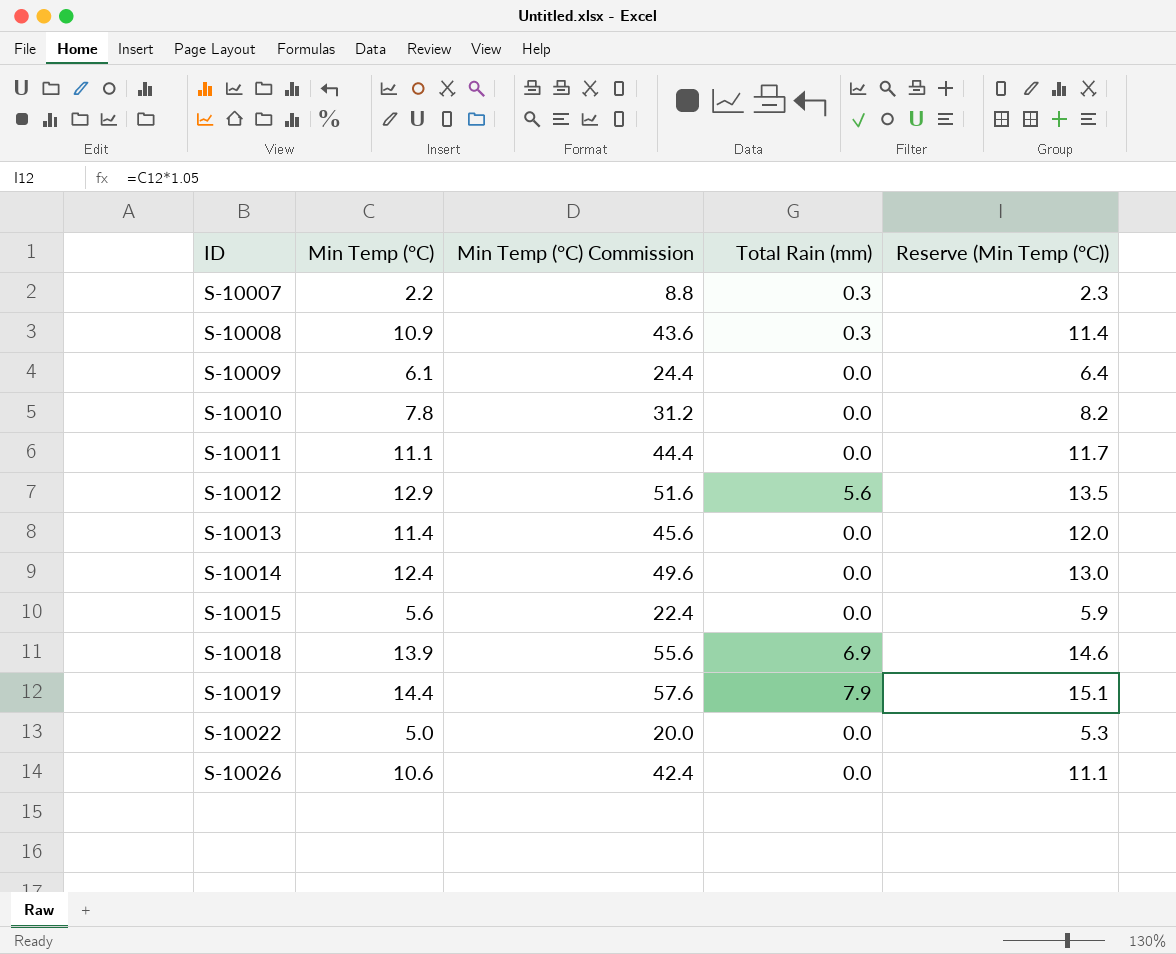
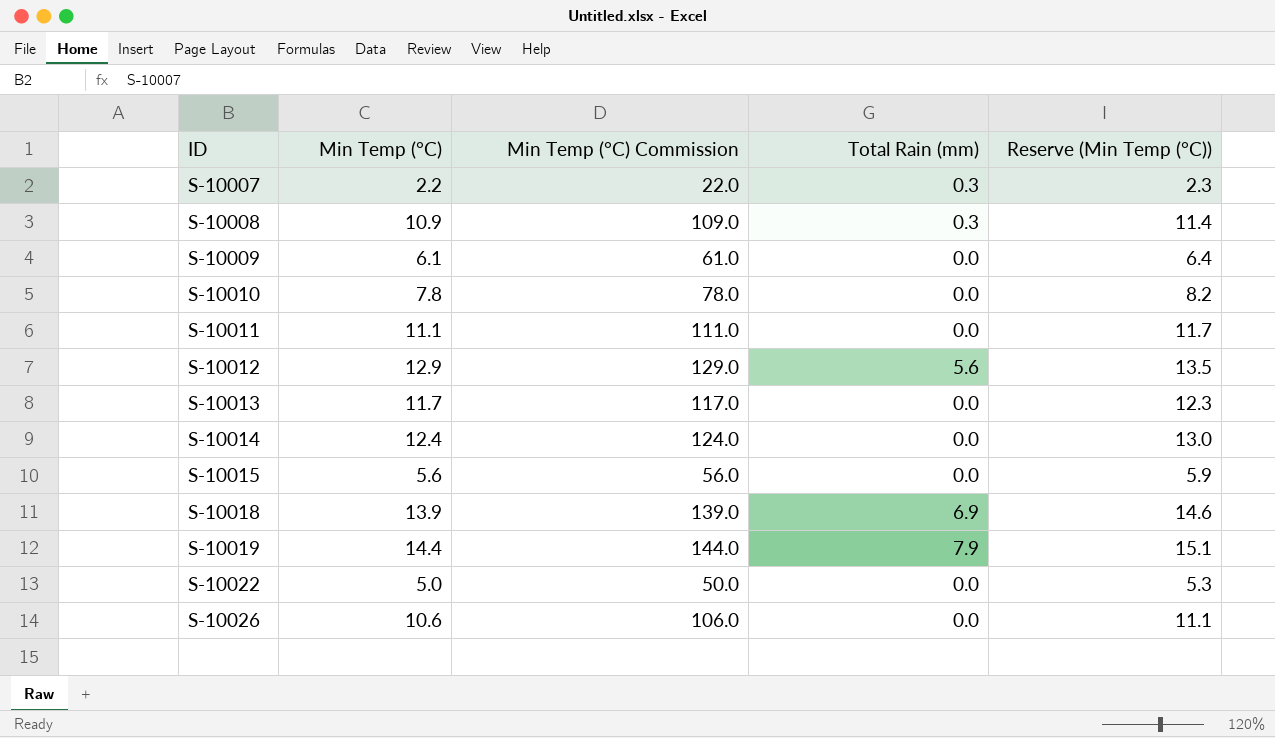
column Min Temp (°C) Commission | formula: [Min Temp (°C)] * 4 -> [Min Temp (°C)] * 10
S-10013 | Min Temp (°C): 11.4 -> 11.7
S-10013 | Reserve (Min Temp (°C)): 12.0 -> 12.3

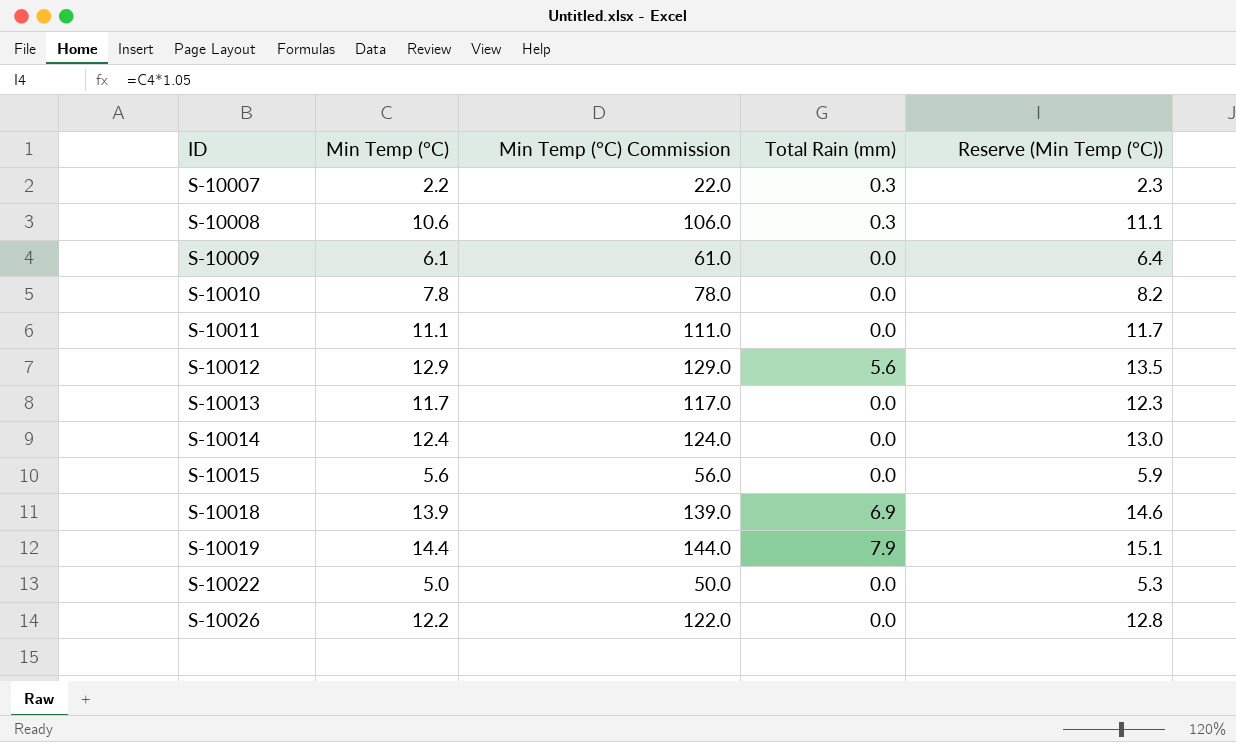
S-10008 | Min Temp (°C): 10.9 -> 10.6
S-10008 | Min Temp (°C) Commission: 109.0 -> 106.0
S-10008 | Reserve (Min Temp (°C)): 11.4 -> 11.1
S-10026 | Min Temp (°C): 10.6 -> 12.2
S-10026 | Min Temp (°C) Commission: 106.0 -> 122.0
S-10026 | Reserve (Min Temp (°C)): 11.1 -> 12.8

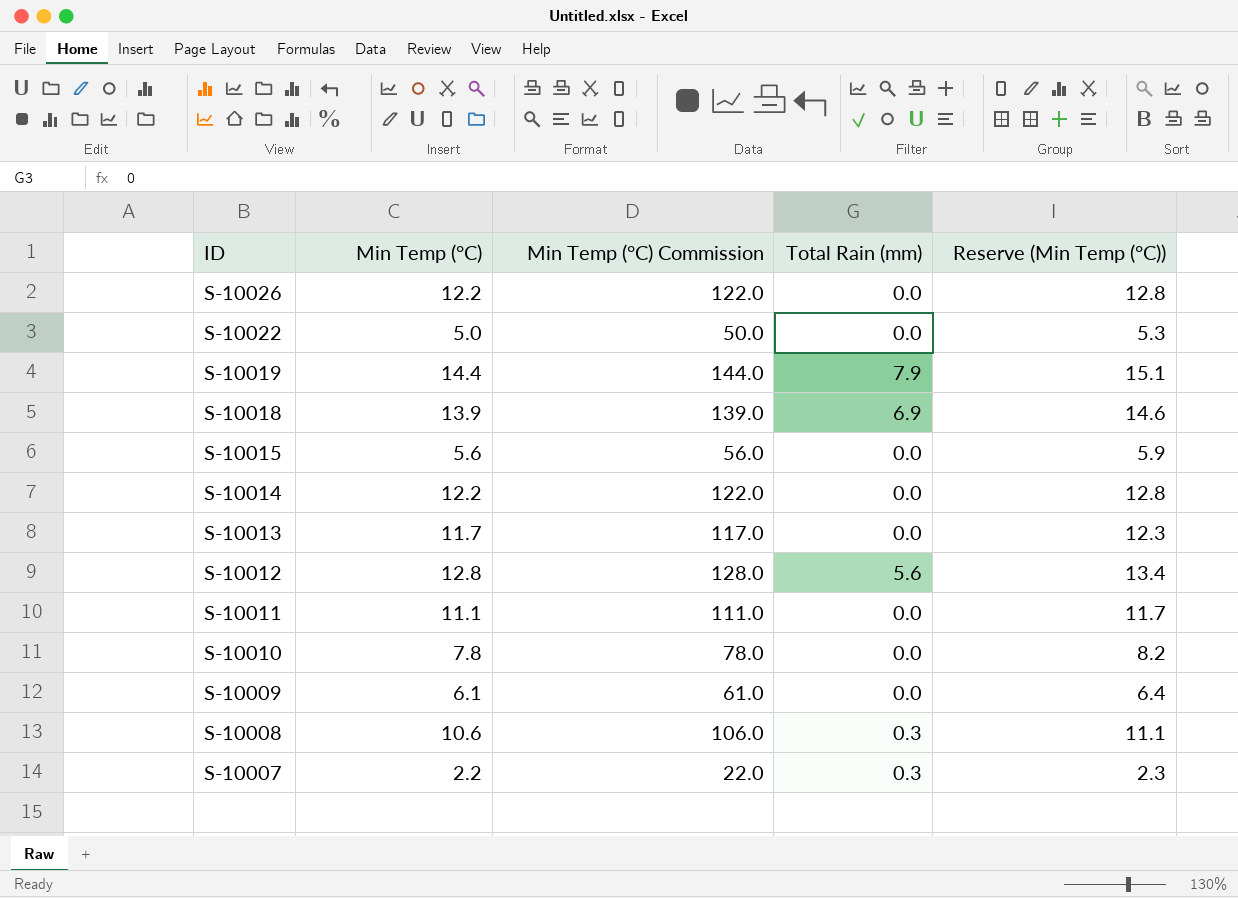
row order: ID ascending -> ID descending
S-10014 | Min Temp (°C): 12.4 -> 12.2
S-10014 | Min Temp (°C) Commission: 124.0 -> 122.0
S-10014 | Reserve (Min Temp (°C)): 13.0 -> 12.8
S-10012 | Min Temp (°C): 12.9 -> 12.8
S-10012 | Min Temp (°C) Commission: 129.0 -> 128.0
S-10012 | Reserve (Min Temp (°C)): 13.5 -> 13.4

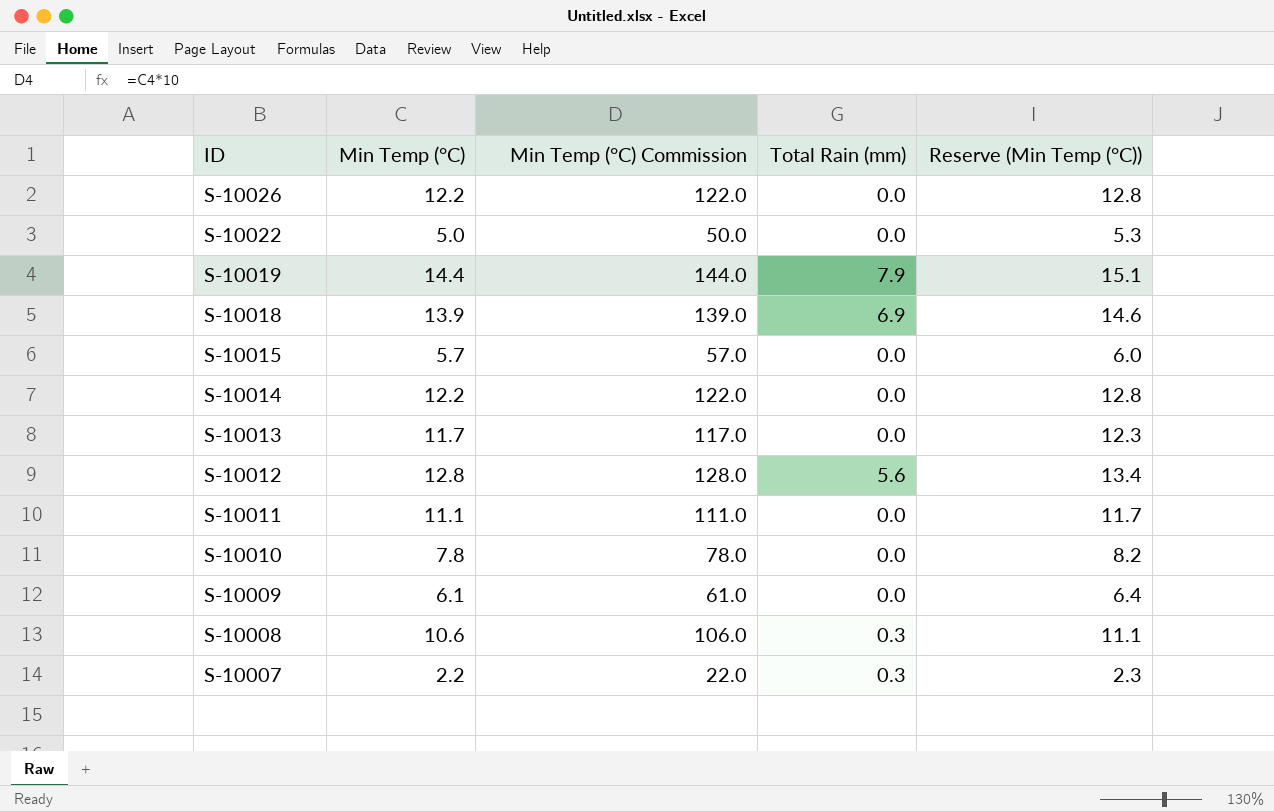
S-10015 | Min Temp (°C): 5.6 -> 5.7
S-10015 | Min Temp (°C) Commission: 56.0 -> 57.0
S-10015 | Reserve (Min Temp (°C)): 5.9 -> 6.0

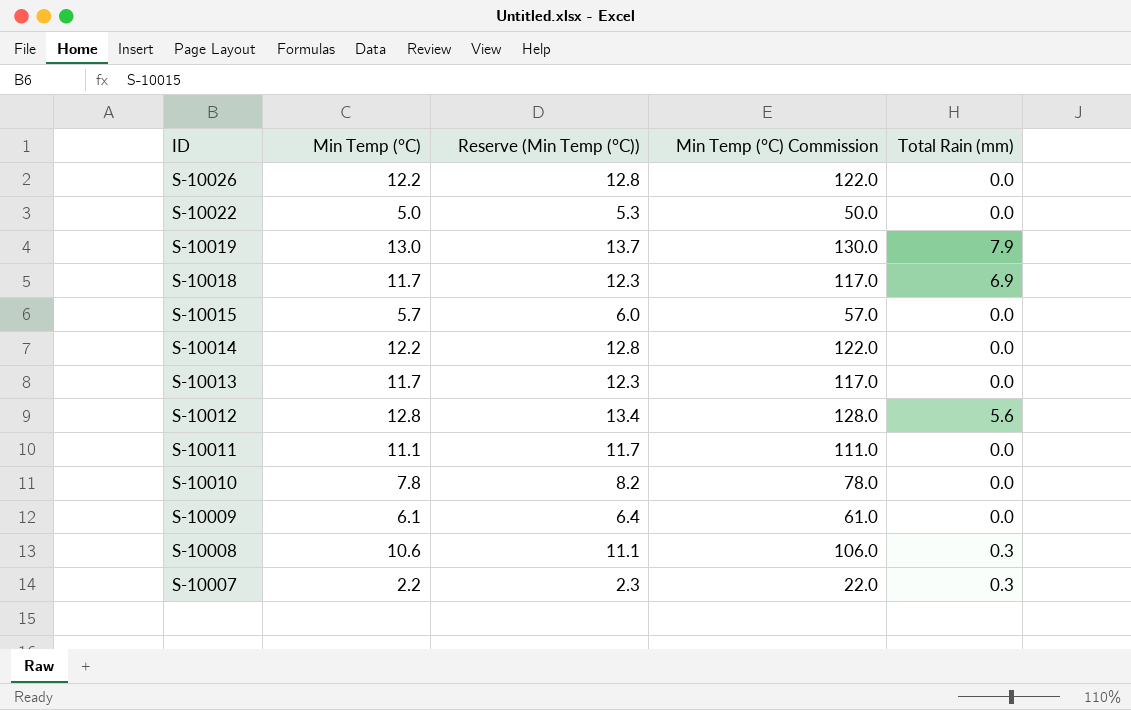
column Reserve (Min Temp (°C)) | position: 5 -> 3
S-10019 | Min Temp (°C): 14.4 -> 13.0
S-10019 | Reserve (Min Temp (°C)): 15.1 -> 13.7
S-10019 | Min Temp (°C) Commission: 144.0 -> 130.0
S-10018 | Min Temp (°C): 13.9 -> 11.7
S-10018 | Reserve (Min Temp (°C)): 14.6 -> 12.3
S-10018 | Min Temp (°C) Commission: 139.0 -> 117.0

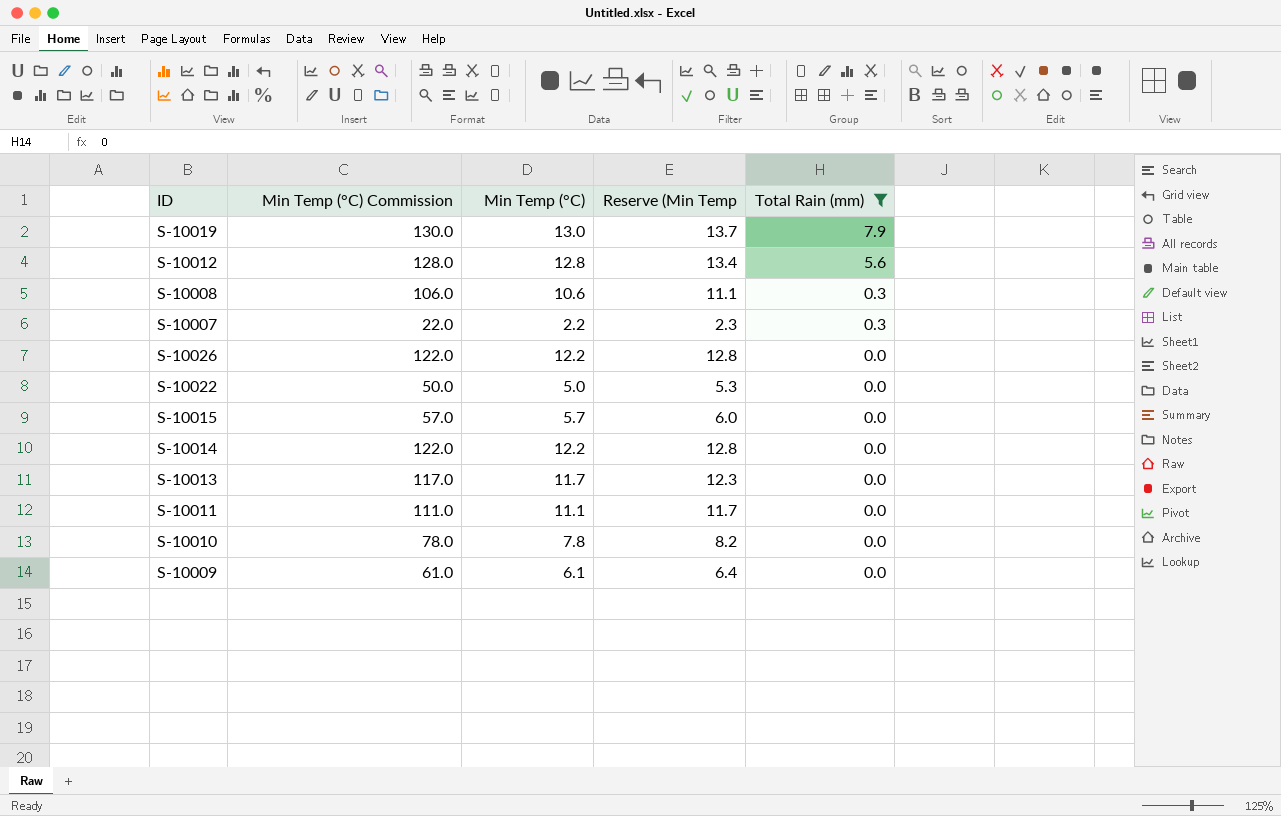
filter: none -> Total Rain (mm) != 6.9
row order: ID descending -> Total Rain (mm) descending
column Min Temp (°C) Commission | position: 4 -> 2
column name: Reserve (Min Temp (°C)) -> Reserve (Min Temp

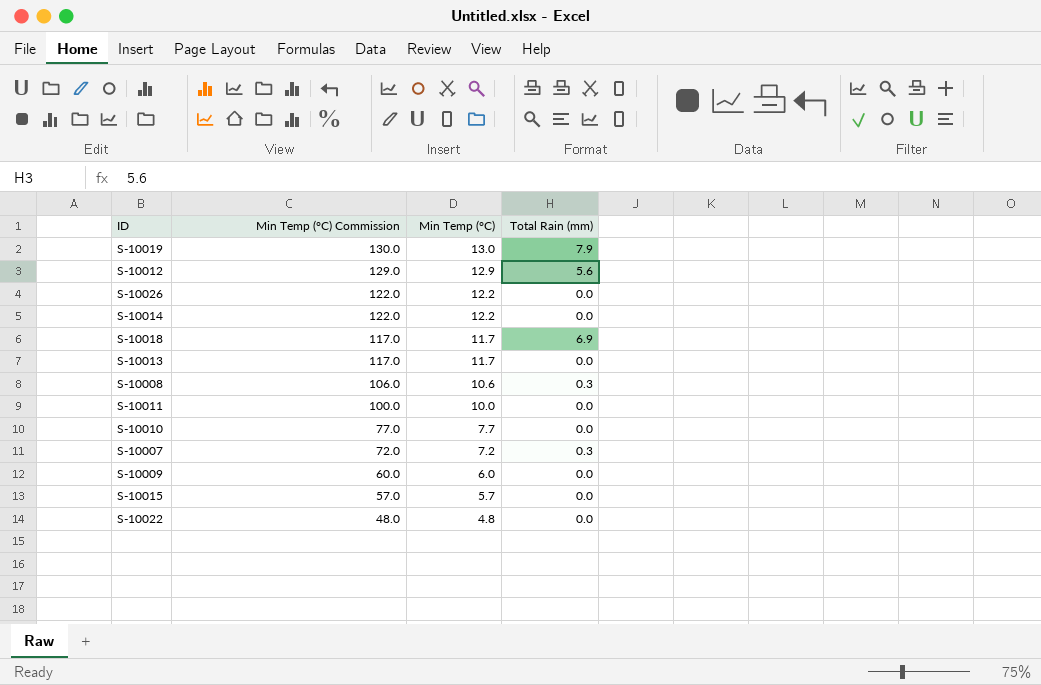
filter: Total Rain (mm) != 6.9 -> none
row order: Total Rain (mm) descending -> Min Temp (°C) Commission descending
column Reserve (Min Temp | formula: [Min Temp (°C)] * 1.05 -> none
S-10012 | Min Temp (°C) Commission: 128.0 -> 129.0
S-10012 | Min Temp (°C): 12.8 -> 12.9
S-10011 | Min Temp (°C) Commission: 111.0 -> 100.0
S-10011 | Min Temp (°C): 11.1 -> 10.0
S-10010 | Min Temp (°C) Commission: 78.0 -> 77.0
S-10010 | Min Temp (°C): 7.8 -> 7.7
S-10007 | Min Temp (°C) Commission: 22.0 -> 72.0
S-10007 | Min Temp (°C): 2.2 -> 7.2
S-10009 | Min Temp (°C) Commission: 61.0 -> 60.0
S-10009 | Min Temp (°C): 6.1 -> 6.0
S-10022 | Min Temp (°C) Commission: 50.0 -> 48.0
S-10022 | Min Temp (°C): 5.0 -> 4.8

